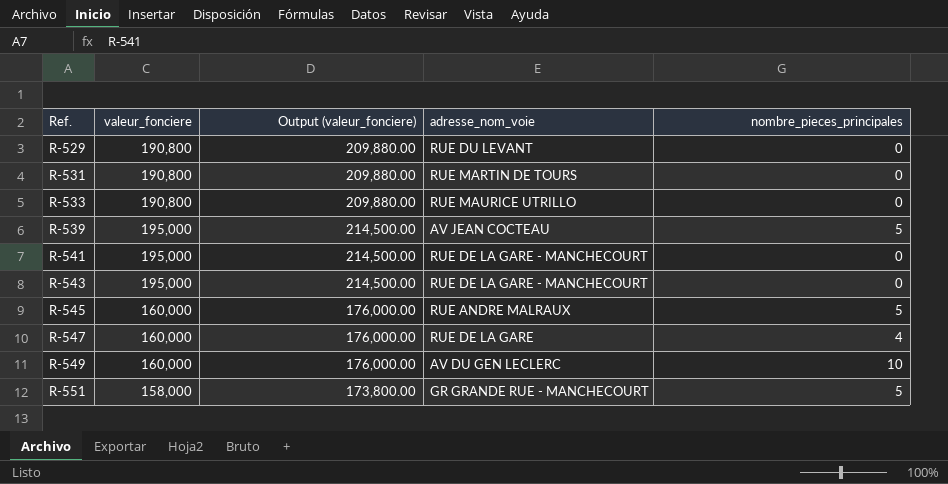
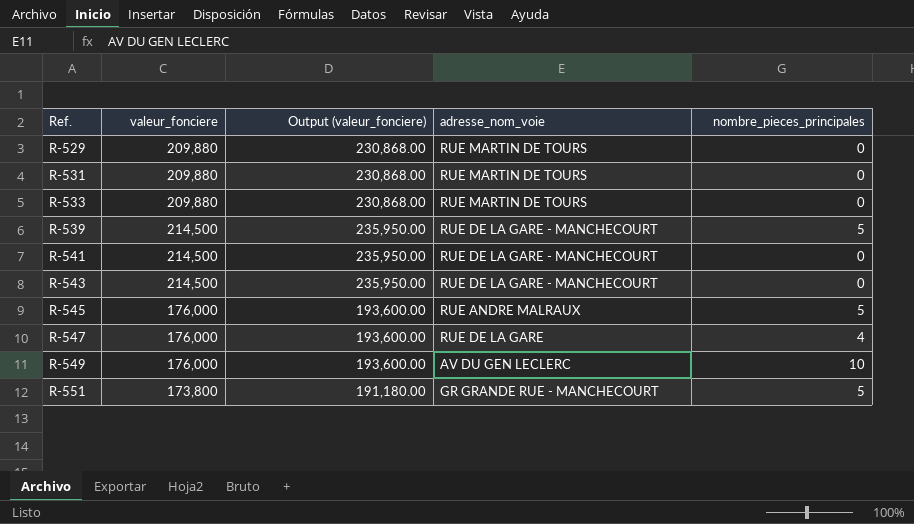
R-529 | valeur_fonciere: 190,800 -> 209,880
R-529 | Output (valeur_fonciere): 209,880.00 -> 230,868.00
R-529 | adresse_nom_voie: RUE DU LEVANT -> RUE MARTIN DE TOURS
R-531 | valeur_fonciere: 190,800 -> 209,880
R-531 | Output (valeur_fonciere): 209,880.00 -> 230,868.00
R-533 | valeur_fonciere: 190,800 -> 209,880
R-533 | Output (valeur_fonciere): 209,880.00 -> 230,868.00
R-533 | adresse_nom_voie: RUE MAURICE UTRILLO -> RUE MARTIN DE TOURS
R-539 | valeur_fonciere: 195,000 -> 214,500
R-539 | Output (valeur_fonciere): 214,500.00 -> 235,950.00
R-539 | adresse_nom_voie: AV JEAN COCTEAU -> RUE DE LA GARE - MANCHECOURT
R-541 | valeur_fonciere: 195,000 -> 214,500
R-541 | Output (valeur_fonciere): 214,500.00 -> 235,950.00
R-543 | valeur_fonciere: 195,000 -> 214,500
R-543 | Output (valeur_fonciere): 214,500.00 -> 235,950.00
R-545 | valeur_fonciere: 160,000 -> 176,000
R-545 | Output (valeur_fonciere): 176,000.00 -> 193,600.00
R-547 | valeur_fonciere: 160,000 -> 176,000
R-547 | Output (valeur_fonciere): 176,000.00 -> 193,600.00
R-549 | valeur_fonciere: 160,000 -> 176,000
R-549 | Output (valeur_fonciere): 176,000.00 -> 193,600.00
R-551 | valeur_fonciere: 158,000 -> 173,800
R-551 | Output (valeur_fonciere): 173,800.00 -> 191,180.00

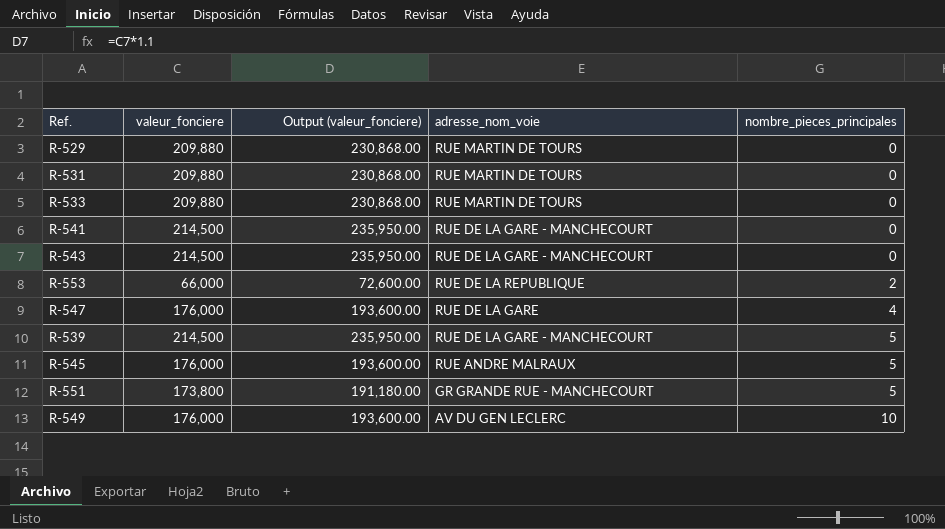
row order: Ref. ascending -> nombre_pieces_principales ascending
row R-553: none -> 66,000 | 72,600.00 | RUE DE LA REPUBLIQUE | 2

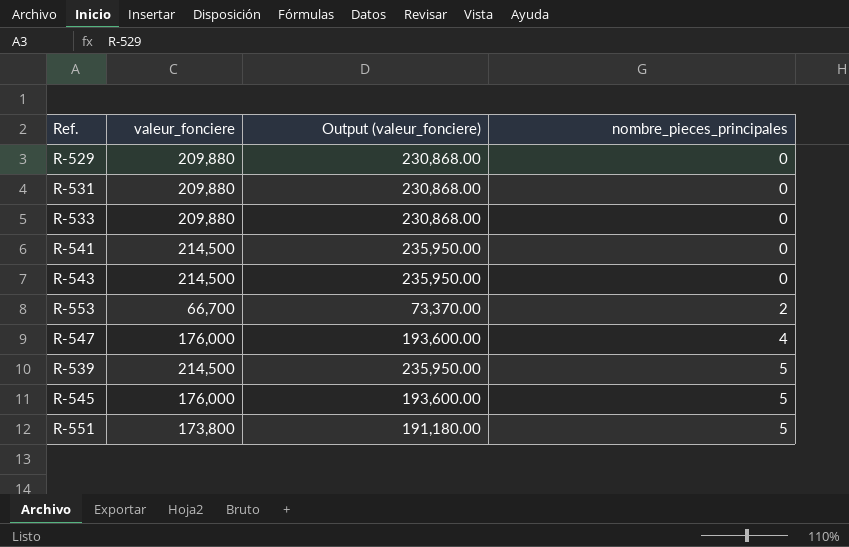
column adresse_nom_voie | position: 4 -> none
row R-549: 176,000 | 193,600.00 | AV DU GEN LECLERC | 10 -> none
R-553 | valeur_fonciere: 66,000 -> 66,700
R-553 | Output (valeur_fonciere): 72,600.00 -> 73,370.00

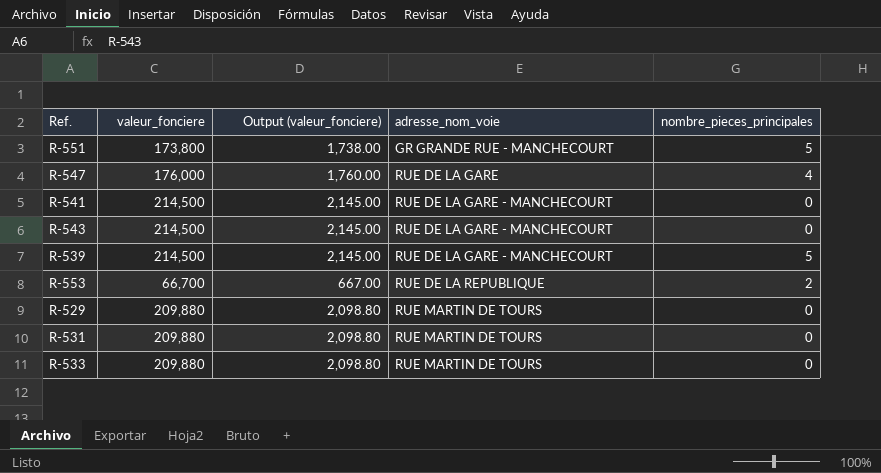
row order: nombre_pieces_principales ascending -> adresse_nom_voie ascending
column Output (valeur_fonciere) | formula: [valeur_fonciere] * 1.1 -> [valeur_fonciere] * 0.01
column adresse_nom_voie | position: none -> 4
row R-545: 176,000 | 193,600.00 | 5 -> none

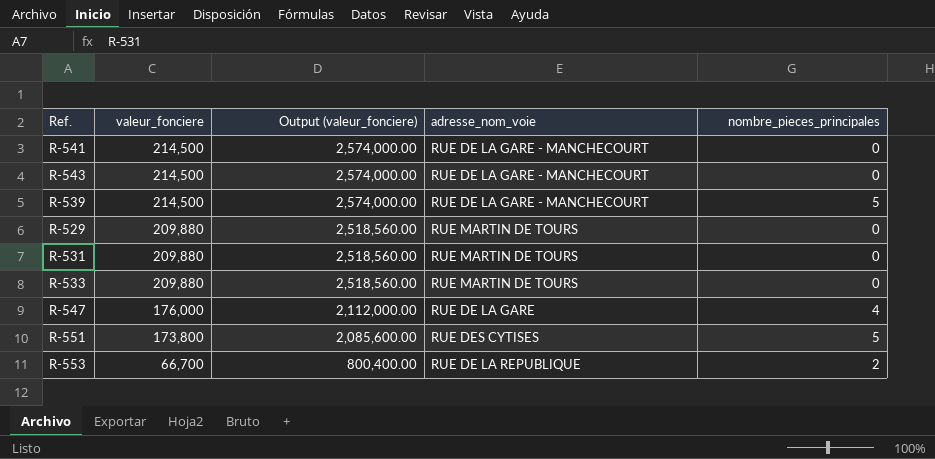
row order: adresse_nom_voie ascending -> valeur_fonciere descending
column Output (valeur_fonciere) | formula: [valeur_fonciere] * 0.01 -> [valeur_fonciere] * 12
R-551 | adresse_nom_voie: GR GRANDE RUE - MANCHECOURT -> RUE DES CYTISES

